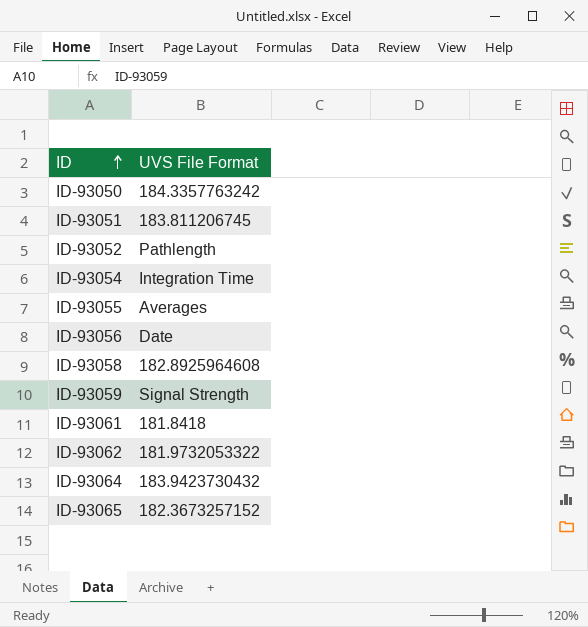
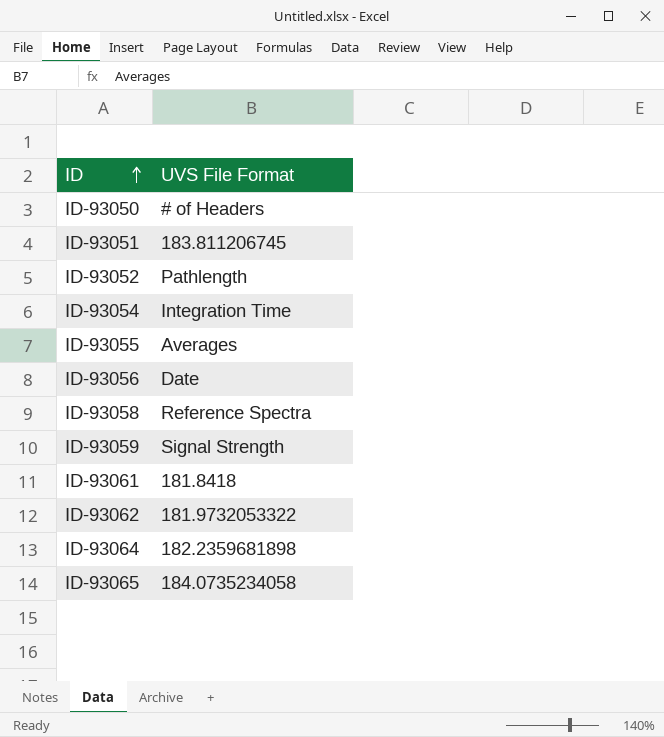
ID-93050 | UVS File Format: 184.3357763242 -> # of Headers
ID-93058 | UVS File Format: 182.8925964608 -> Reference Spectra
ID-93064 | UVS File Format: 183.9423730432 -> 182.2359681898
ID-93065 | UVS File Format: 182.3673257152 -> 184.0735234058

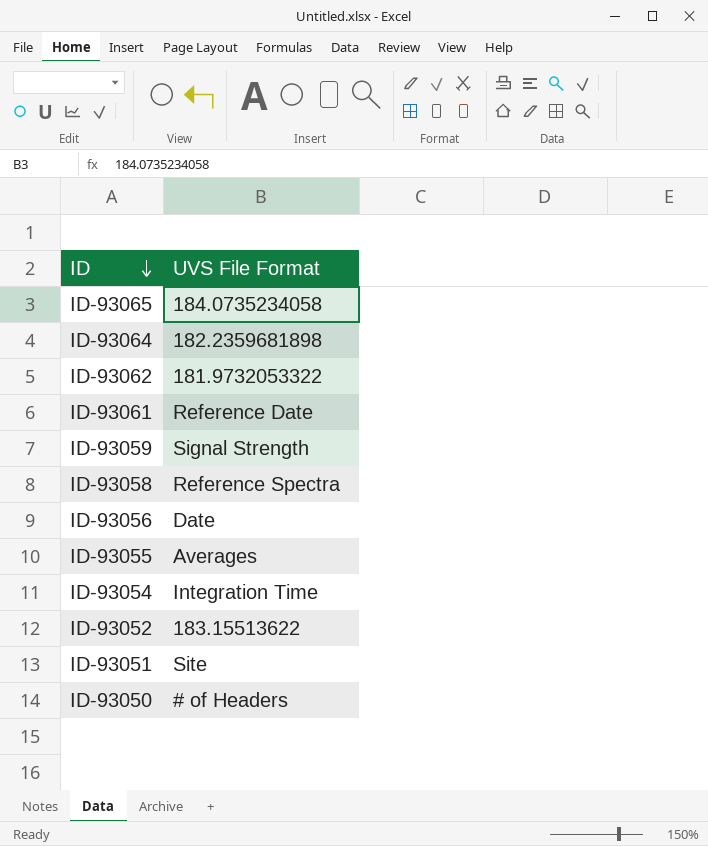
row order: ID ascending -> ID descending
ID-93061 | UVS File Format: 181.8418 -> Reference Date
ID-93052 | UVS File Format: Pathlength -> 183.15513622
ID-93051 | UVS File Format: 183.811206745 -> Site

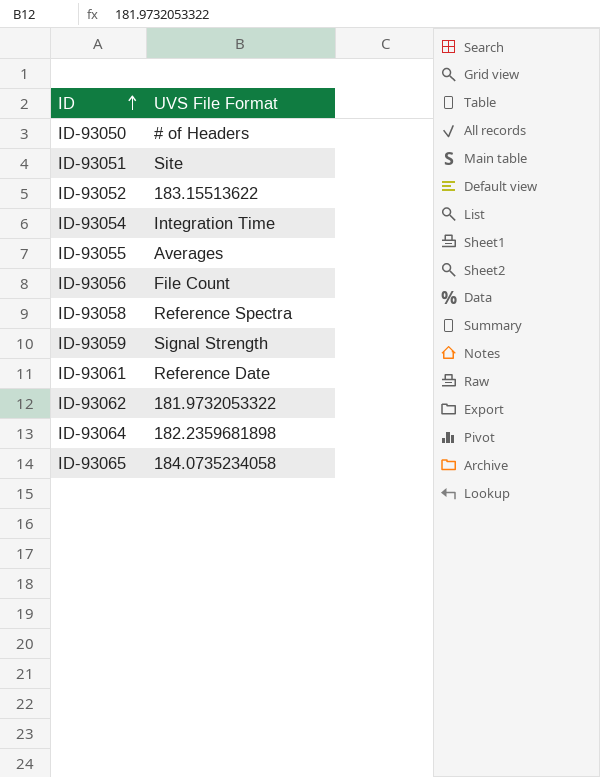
row order: ID descending -> ID ascending
ID-93056 | UVS File Format: Date -> File Count

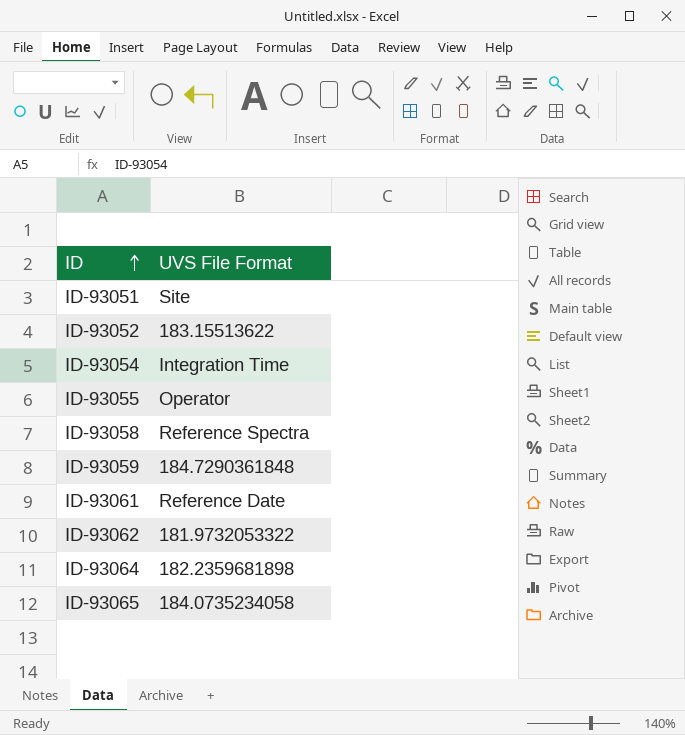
row ID-93050: # of Headers -> none
row ID-93056: File Count -> none
ID-93055 | UVS File Format: Averages -> Operator
ID-93059 | UVS File Format: Signal Strength -> 184.7290361848

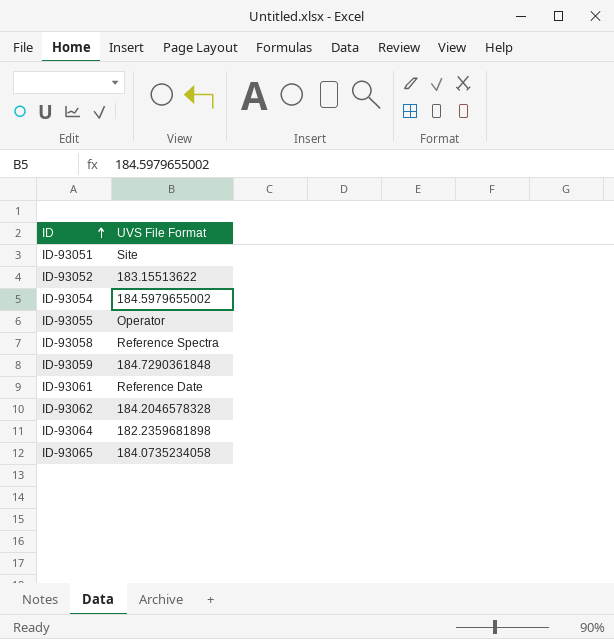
ID-93054 | UVS File Format: Integration Time -> 184.5979655002
ID-93062 | UVS File Format: 181.9732053322 -> 184.2046578328

